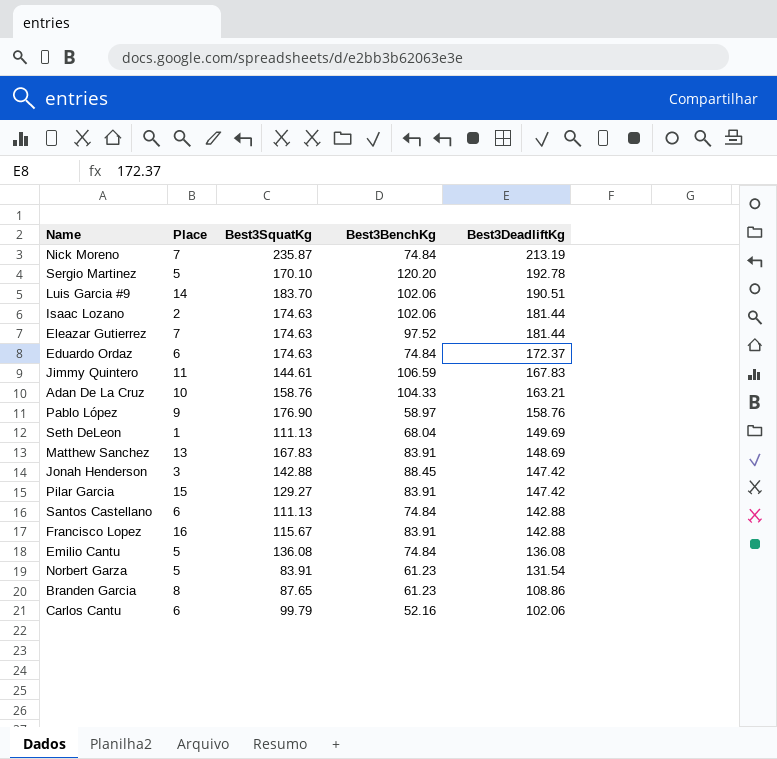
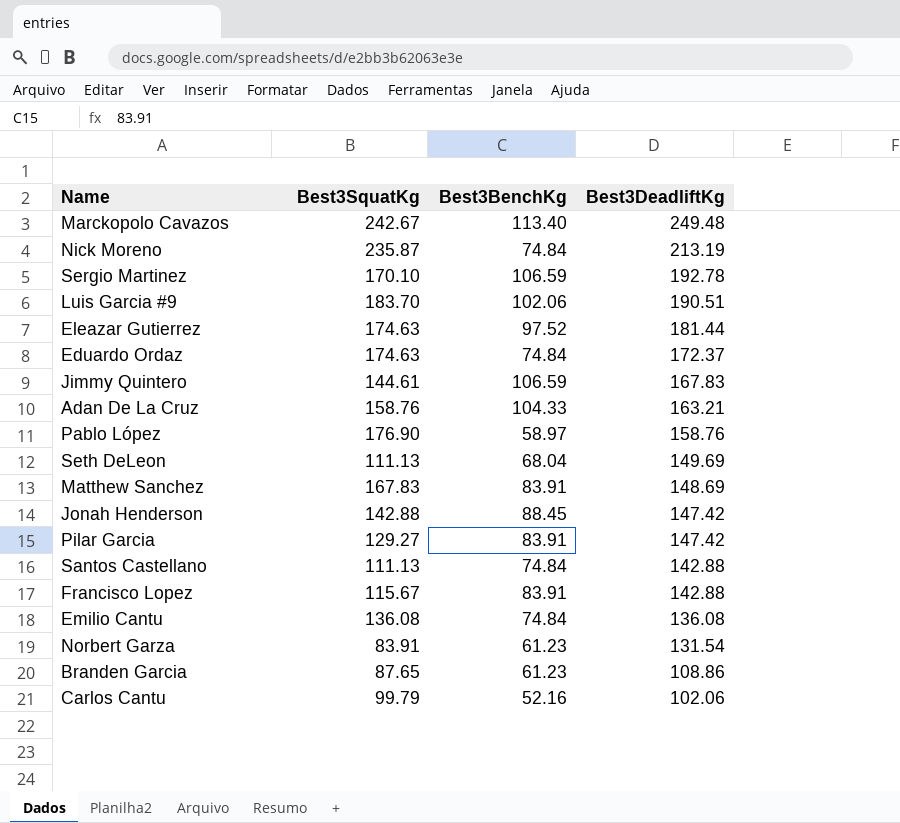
column Place | position: 2 -> none
row Isaac Lozano: 2 | 174.63 | 102.06 | 181.44 -> none
row Marckopolo Cavazos: none -> 242.67 | 113.40 | 249.48
Sergio Martinez | Best3BenchKg: 120.20 -> 106.59

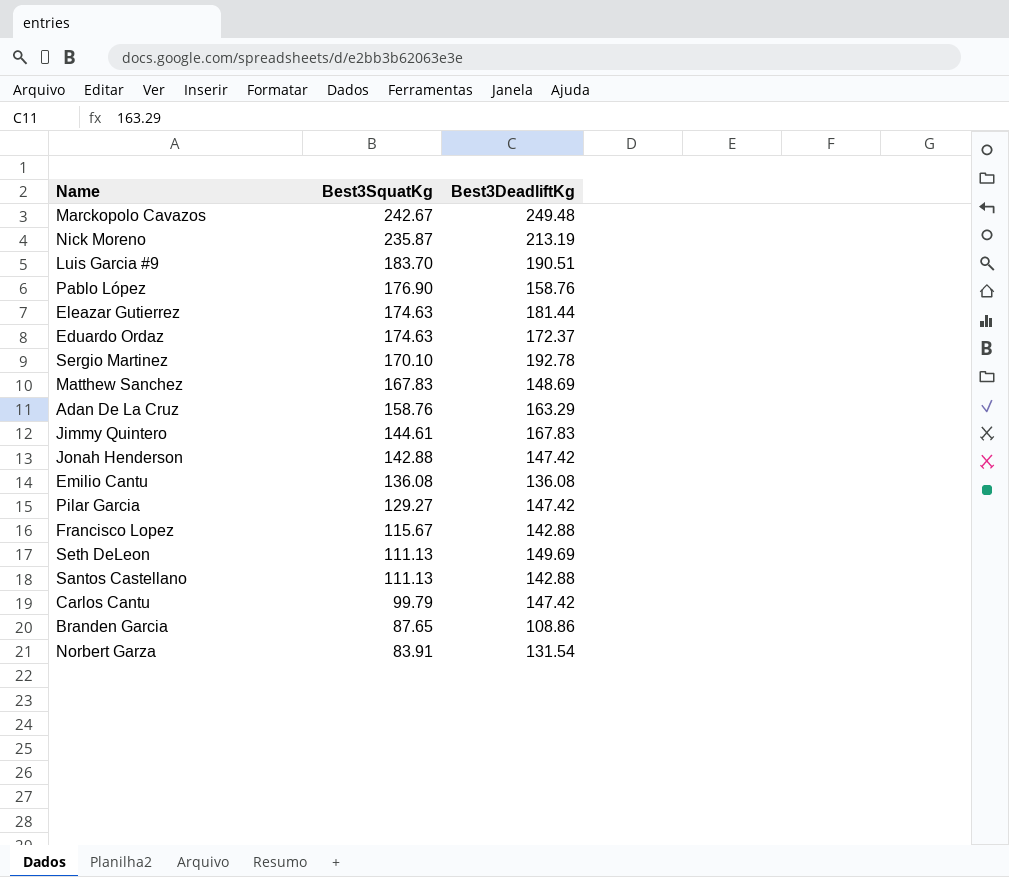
row order: Best3DeadliftKg descending -> Best3SquatKg descending
column Best3BenchKg | position: 3 -> none
Adan De La Cruz | Best3DeadliftKg: 163.21 -> 163.29
Carlos Cantu | Best3DeadliftKg: 102.06 -> 147.42

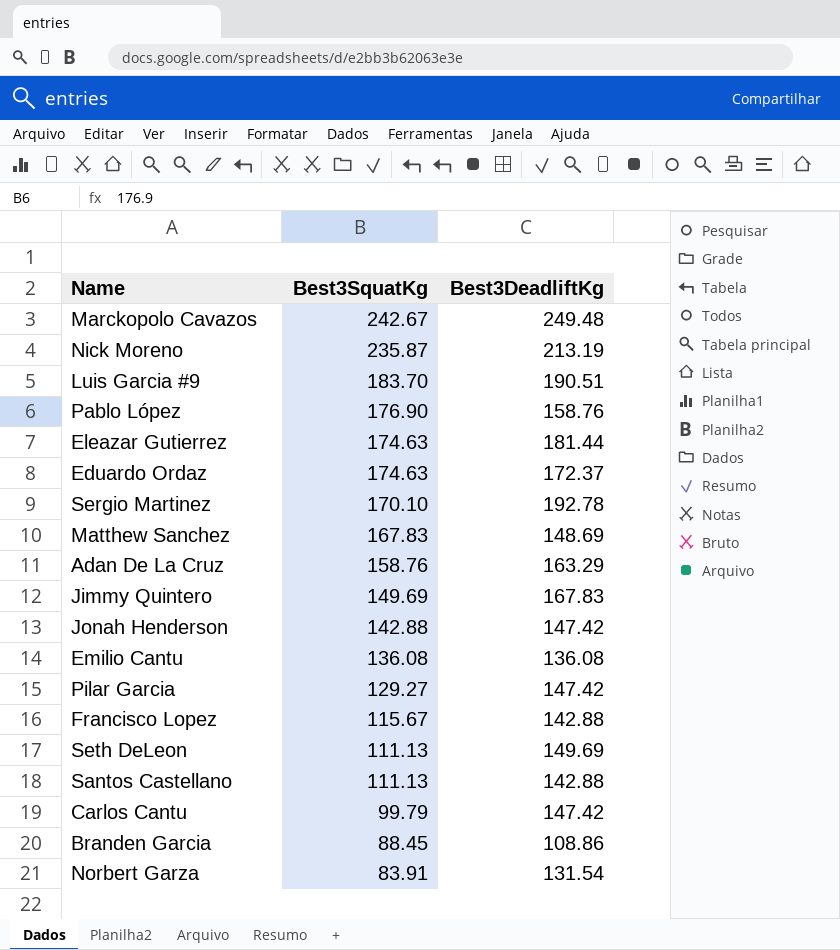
Jimmy Quintero | Best3SquatKg: 144.61 -> 149.69
Branden Garcia | Best3SquatKg: 87.65 -> 88.45

